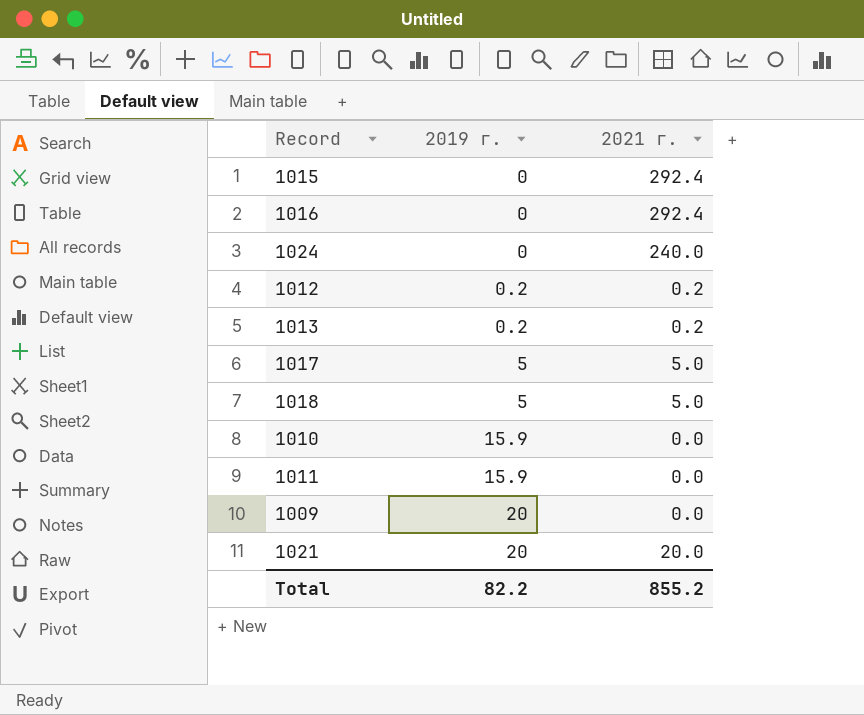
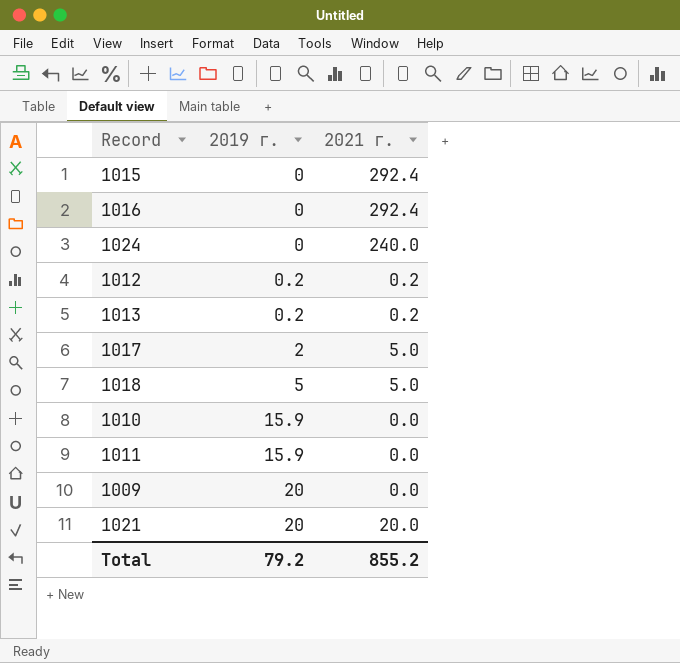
1017 | 2019 г.: 5 -> 2
Total | 2019 г.: 82.2 -> 79.2

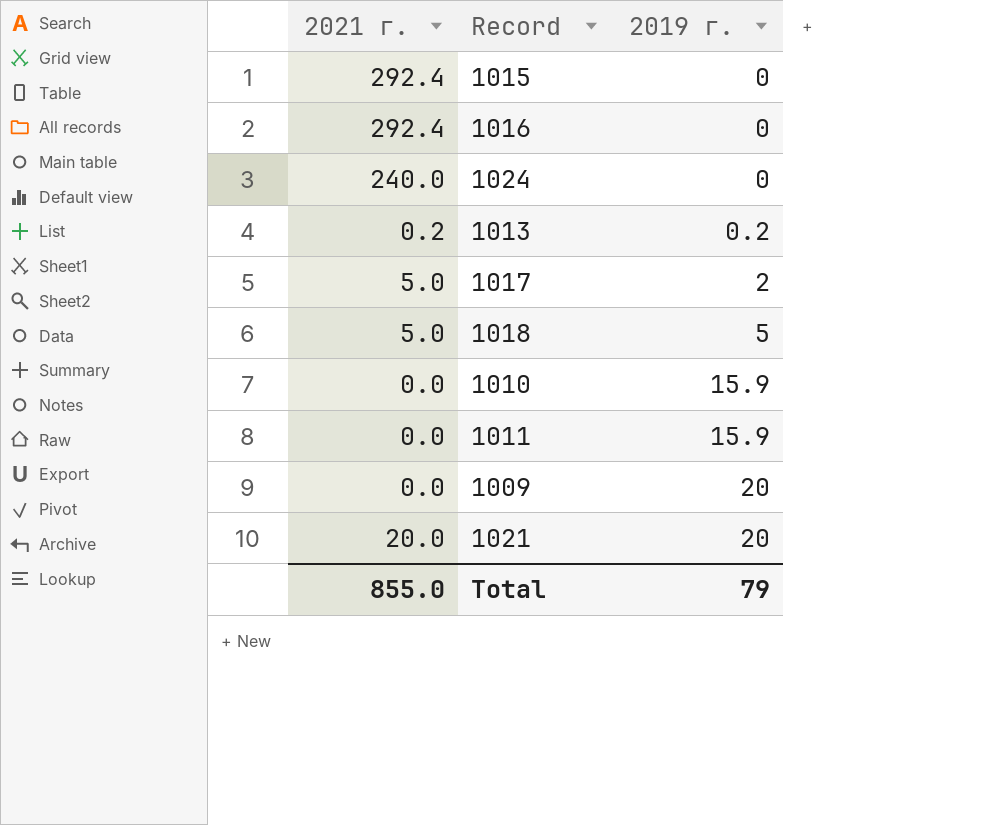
column 2021 г. | position: 3 -> 1
row 1012: 0.2 | 0.2 -> none
Total | 2021 г.: 855.2 -> 855.0
Total | 2019 г.: 79.2 -> 79

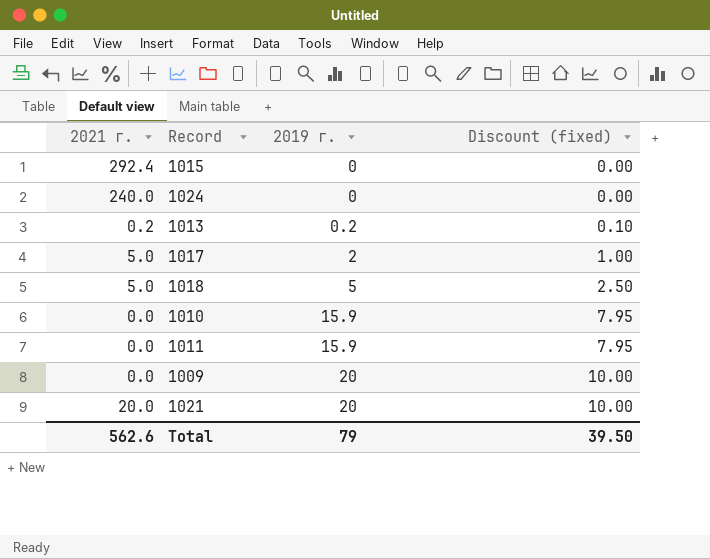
column Discount (fixed) | formula: none -> [2019 г.] * 0.5
row 1016: 292.4 | 0 -> none
Total | 2021 г.: 855.0 -> 562.6

